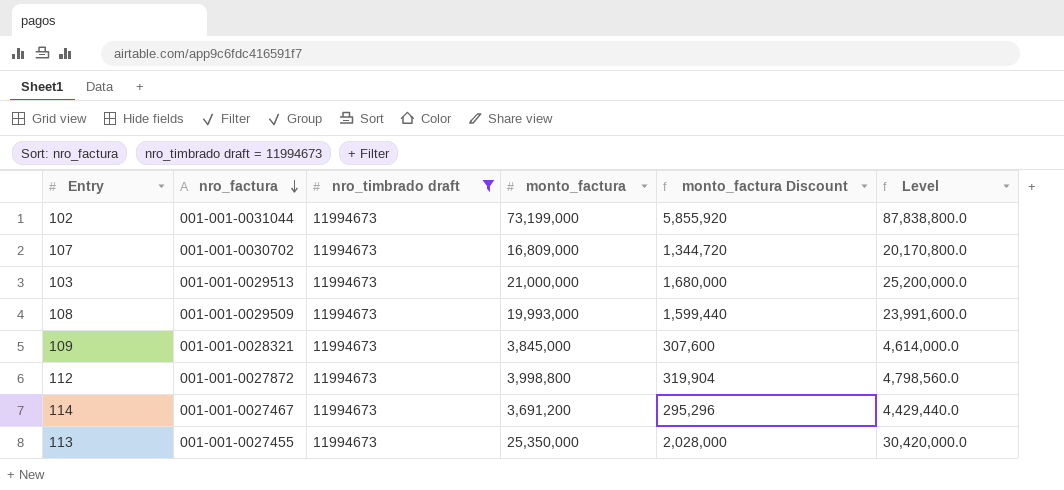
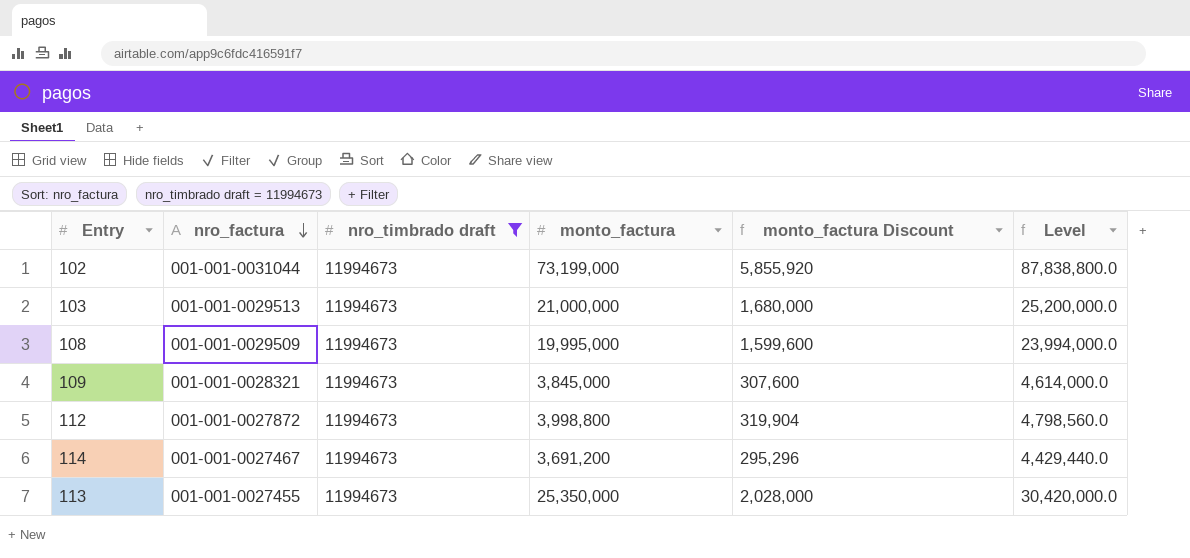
row 107: 001-001-0030702 | 11994673 | 16,809,000 | 1,344,720 | 20,170,800.0 -> none
108 | monto_factura: 19,993,000 -> 19,995,000
108 | monto_factura Discount: 1,599,440 -> 1,599,600
108 | Level: 23,991,600.0 -> 23,994,000.0

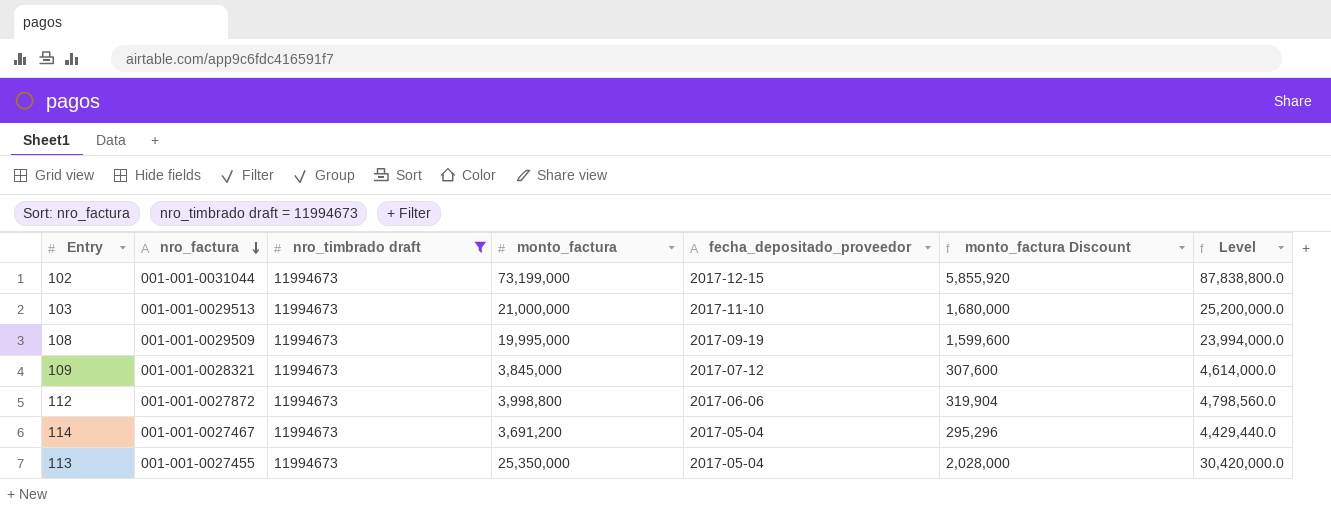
column fecha_depositado_proveedor | position: none -> 5

